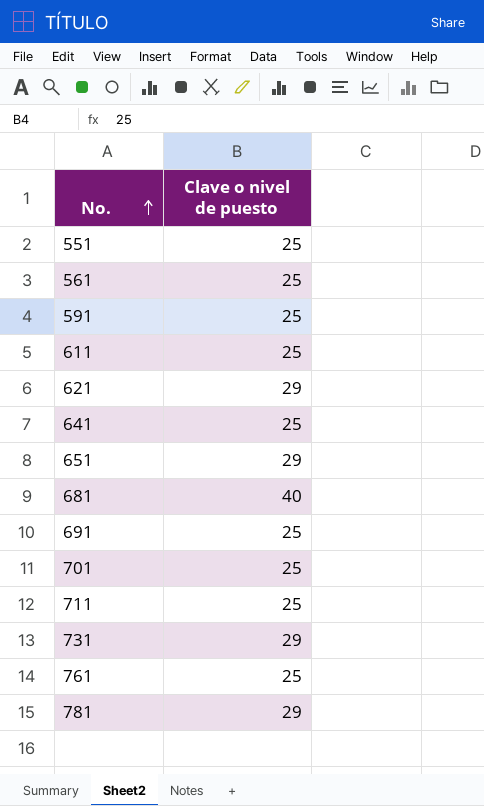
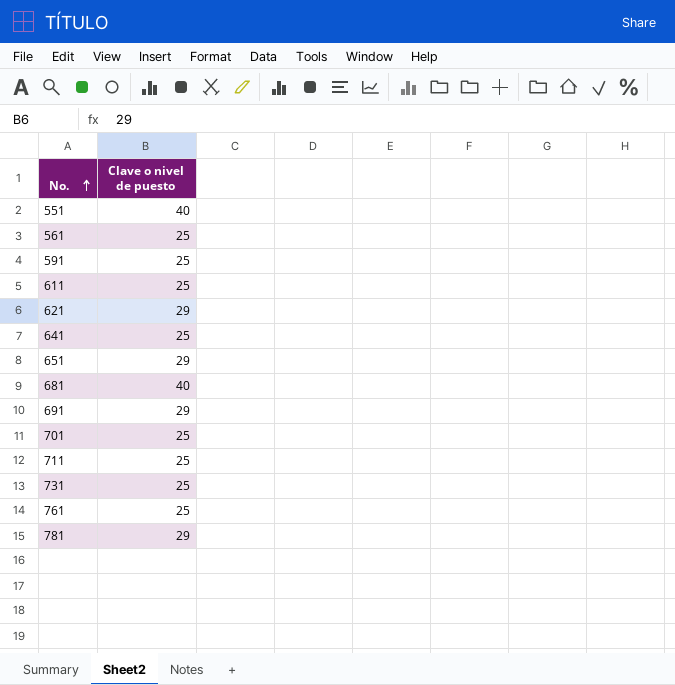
551 | Clave o nivel de puesto: 25 -> 40
691 | Clave o nivel de puesto: 25 -> 29
731 | Clave o nivel de puesto: 29 -> 25

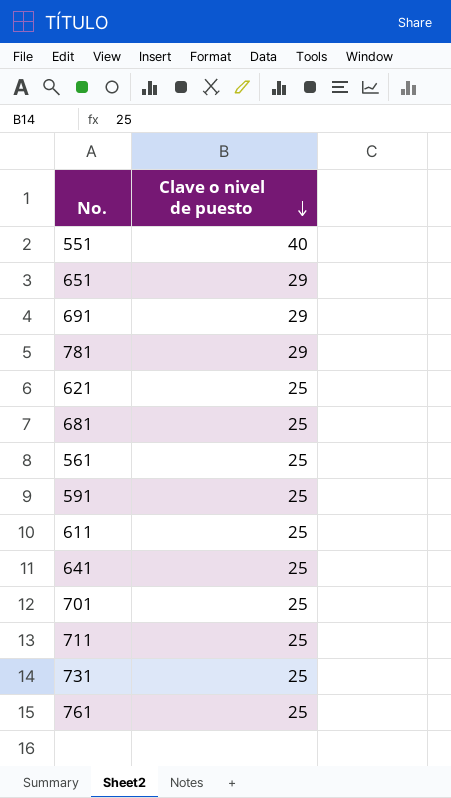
row order: No. ascending -> Clave o nivel de puesto descending
621 | Clave o nivel de puesto: 29 -> 25
681 | Clave o nivel de puesto: 40 -> 25

